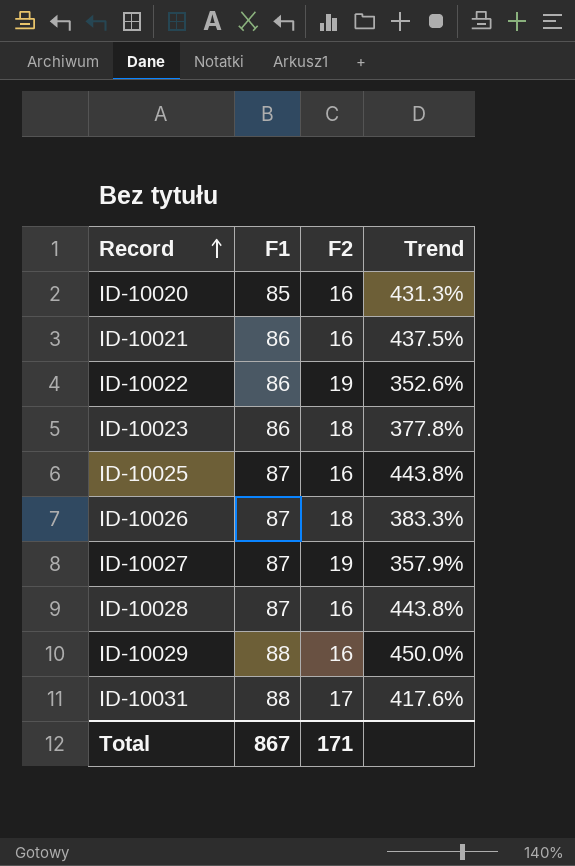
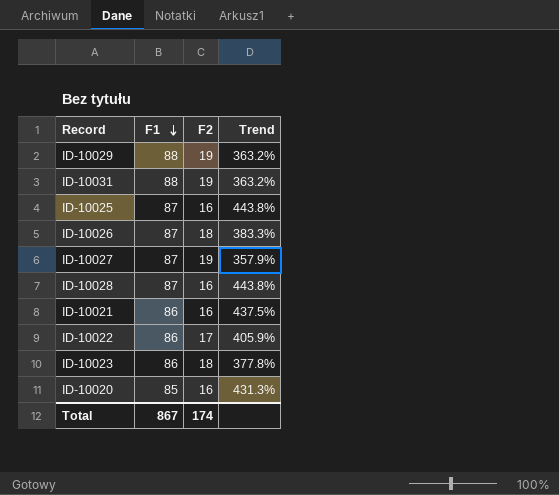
row order: Record ascending -> F1 descending
ID-10029 | F2: 16 -> 19
ID-10029 | Trend: 450.0% -> 363.2%
ID-10031 | F2: 17 -> 19
ID-10031 | Trend: 417.6% -> 363.2%
ID-10022 | F2: 19 -> 17
ID-10022 | Trend: 352.6% -> 405.9%
Total | F2: 171 -> 174

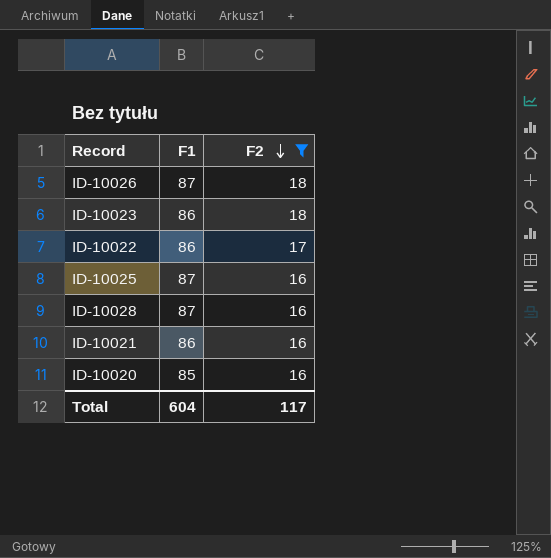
filter: none -> F2 != 19
row order: F1 descending -> F2 descending
column Trend | formula: ([F1] - [F2]) / [F2] -> none
Total | F1: 867 -> 604
Total | F2: 174 -> 117

